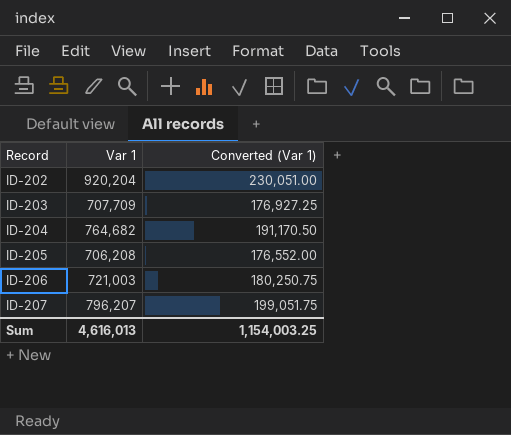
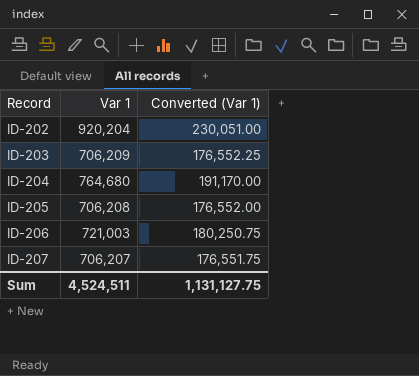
ID-203 | Var 1: 707,709 -> 706,209
ID-203 | Converted (Var 1): 176,927.25 -> 176,552.25
ID-204 | Var 1: 764,682 -> 764,680
ID-204 | Converted (Var 1): 191,170.50 -> 191,170.00
ID-207 | Var 1: 796,207 -> 706,207
ID-207 | Converted (Var 1): 199,051.75 -> 176,551.75
Sum | Var 1: 4,616,013 -> 4,524,511
Sum | Converted (Var 1): 1,154,003.25 -> 1,131,127.75

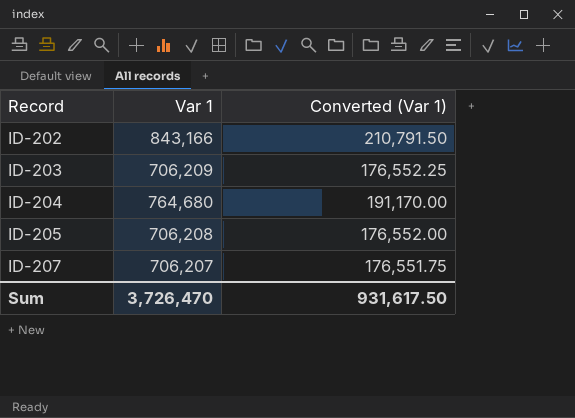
row ID-206: 721,003 | 180,250.75 -> none
ID-202 | Var 1: 920,204 -> 843,166
ID-202 | Converted (Var 1): 230,051.00 -> 210,791.50
Sum | Var 1: 4,524,511 -> 3,726,470
Sum | Converted (Var 1): 1,131,127.75 -> 931,617.50

